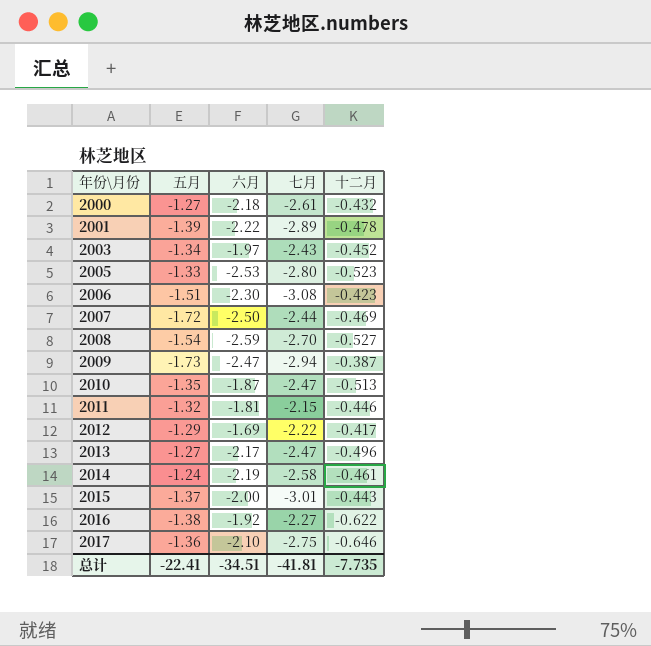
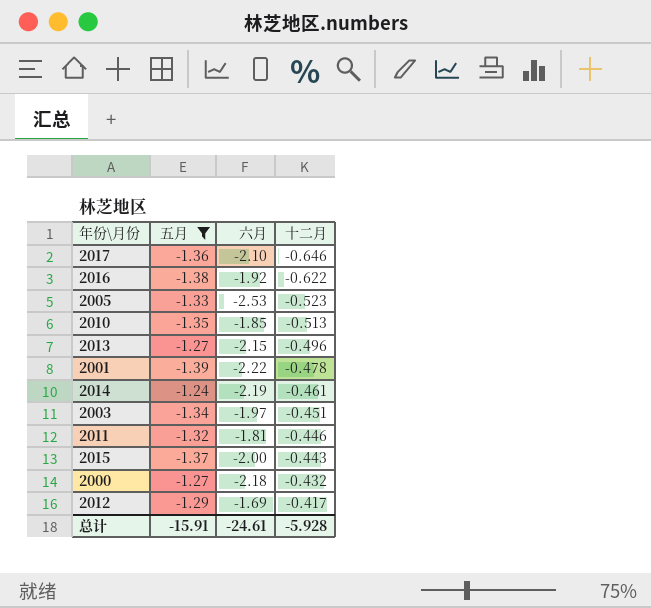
filter: none -> 五月 >= -1.39
row order: 年份\月份 ascending -> 十二月 ascending
column 七月 | position: 4 -> none
2010 | 六月: -1.87 -> -1.85
2013 | 六月: -2.17 -> -2.15
2003 | 十二月: -0.452 -> -0.451
总计 | 五月: -22.41 -> -15.91
总计 | 六月: -34.51 -> -24.61
总计 | 十二月: -7.735 -> -5.928

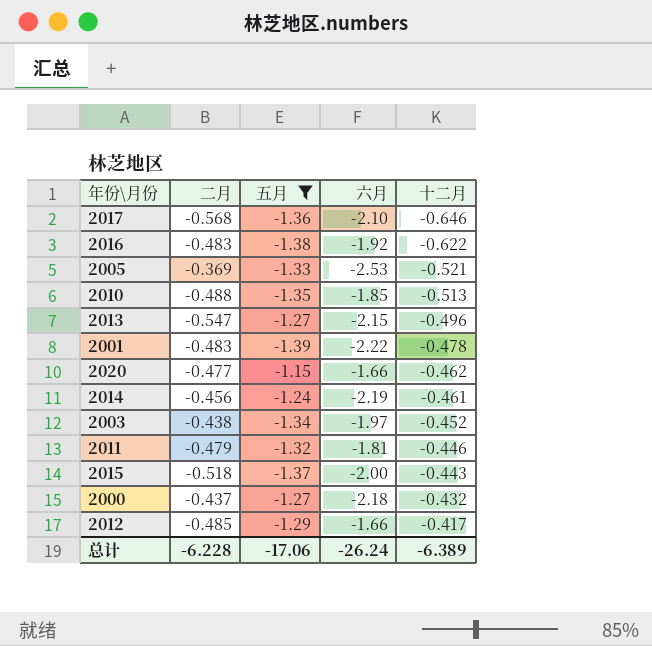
column 二月 | position: none -> 2
2005 | 十二月: -0.523 -> -0.521
row 2020: none -> -0.477 | -1.15 | -1.66 | -0.462
2003 | 十二月: -0.451 -> -0.452
2012 | 六月: -1.69 -> -1.66
总计 | 五月: -15.91 -> -17.06
总计 | 六月: -24.61 -> -26.24
总计 | 十二月: -5.928 -> -6.389

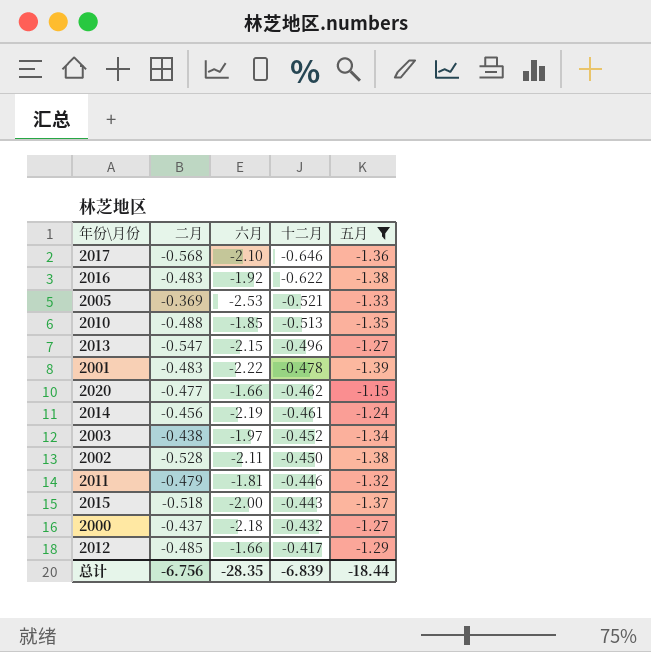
column 五月 | position: 3 -> 5
row 2002: none -> -0.528 | -2.11 | -0.450 | -1.38
总计 | 二月: -6.228 -> -6.756
总计 | 六月: -26.24 -> -28.35
总计 | 十二月: -6.389 -> -6.839
总计 | 五月: -17.06 -> -18.44

